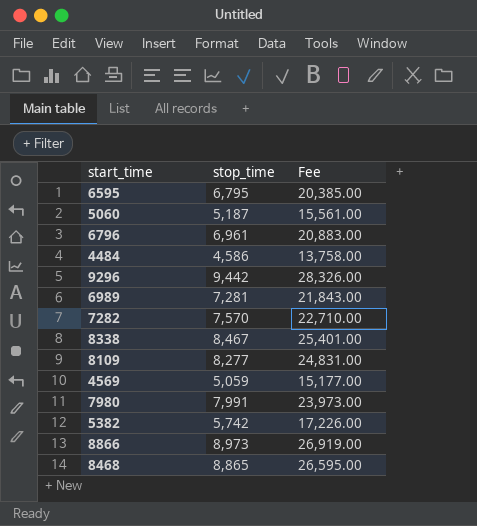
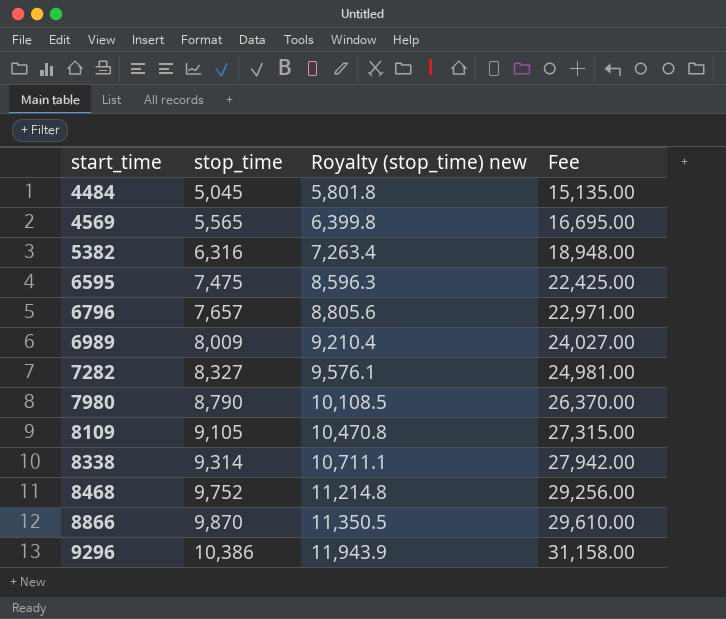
row order: none -> start_time ascending
column Royalty (stop_time) new | formula: none -> [stop_time] * 1.15
row 5060: 5,187 | 15,561.00 -> none
4484 | stop_time: 4,586 -> 5,045
4484 | Fee: 13,758.00 -> 15,135.00
4569 | stop_time: 5,059 -> 5,565
4569 | Fee: 15,177.00 -> 16,695.00
5382 | stop_time: 5,742 -> 6,316
5382 | Fee: 17,226.00 -> 18,948.00
6595 | stop_time: 6,795 -> 7,475
6595 | Fee: 20,385.00 -> 22,425.00
6796 | stop_time: 6,961 -> 7,657
6796 | Fee: 20,883.00 -> 22,971.00
6989 | stop_time: 7,281 -> 8,009
6989 | Fee: 21,843.00 -> 24,027.00
7282 | stop_time: 7,570 -> 8,327
7282 | Fee: 22,710.00 -> 24,981.00
7980 | stop_time: 7,991 -> 8,790
7980 | Fee: 23,973.00 -> 26,370.00
8109 | stop_time: 8,277 -> 9,105
8109 | Fee: 24,831.00 -> 27,315.00
8338 | stop_time: 8,467 -> 9,314
8338 | Fee: 25,401.00 -> 27,942.00
8468 | stop_time: 8,865 -> 9,752
8468 | Fee: 26,595.00 -> 29,256.00
8866 | stop_time: 8,973 -> 9,870
8866 | Fee: 26,919.00 -> 29,610.00
9296 | stop_time: 9,442 -> 10,386
9296 | Fee: 28,326.00 -> 31,158.00

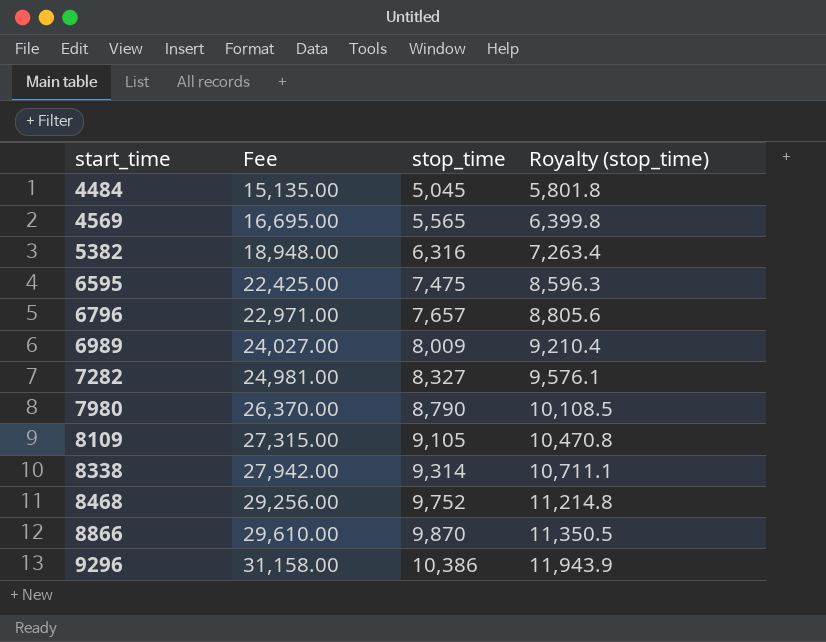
column Fee | position: 4 -> 2
column name: Royalty (stop_time) new -> Royalty (stop_time)

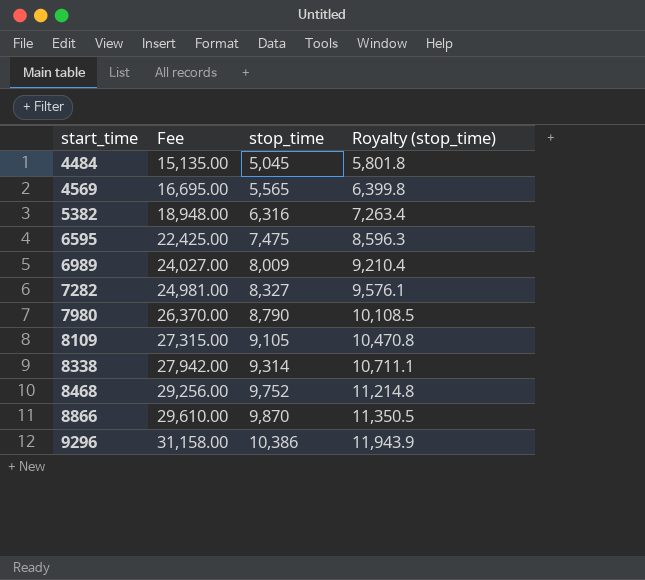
row 6796: 22,971.00 | 7,657 | 8,805.6 -> none

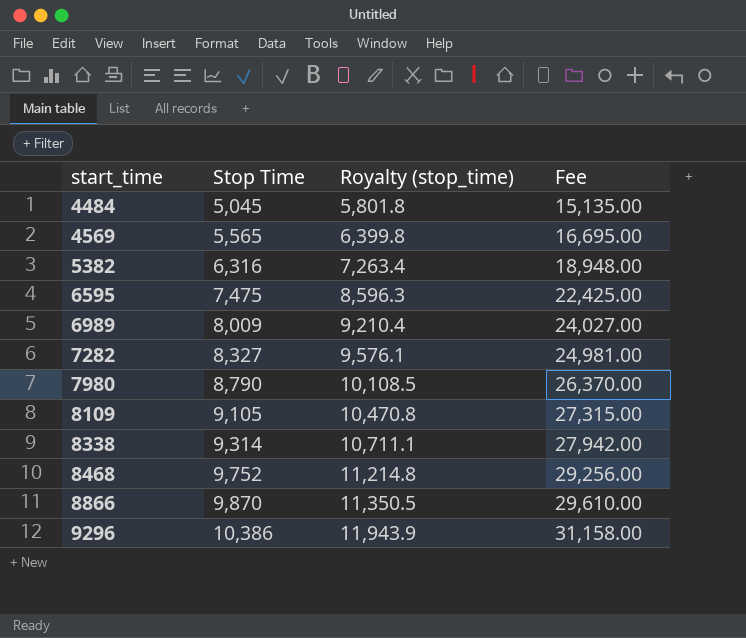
column name: stop_time -> Stop Time
column Fee | position: 2 -> 4

